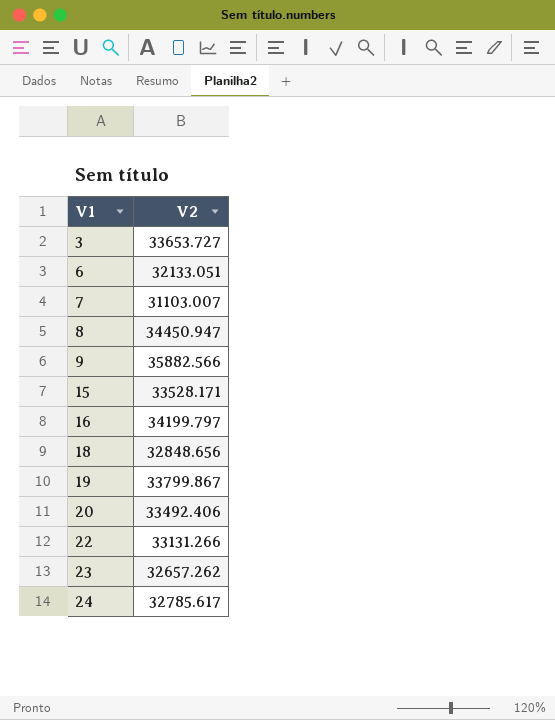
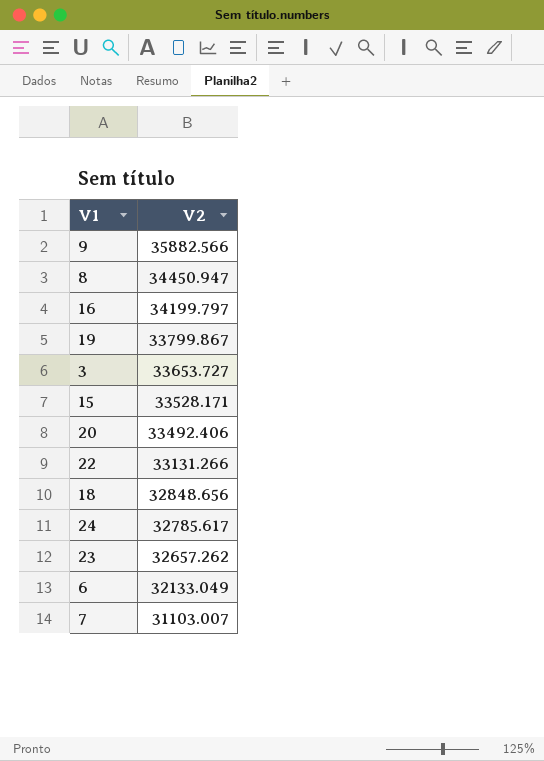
row order: V1 ascending -> V2 descending
6 | V2: 32133.051 -> 32133.049

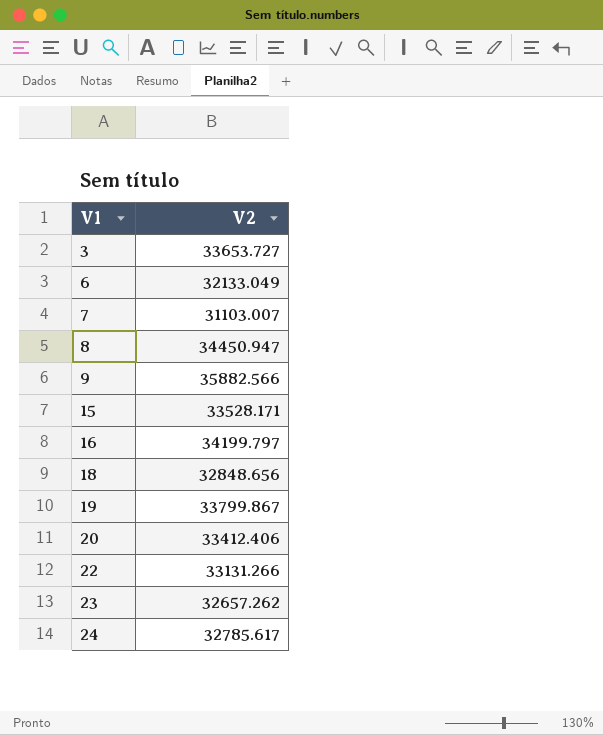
row order: V2 descending -> V1 ascending
20 | V2: 33492.406 -> 33412.406

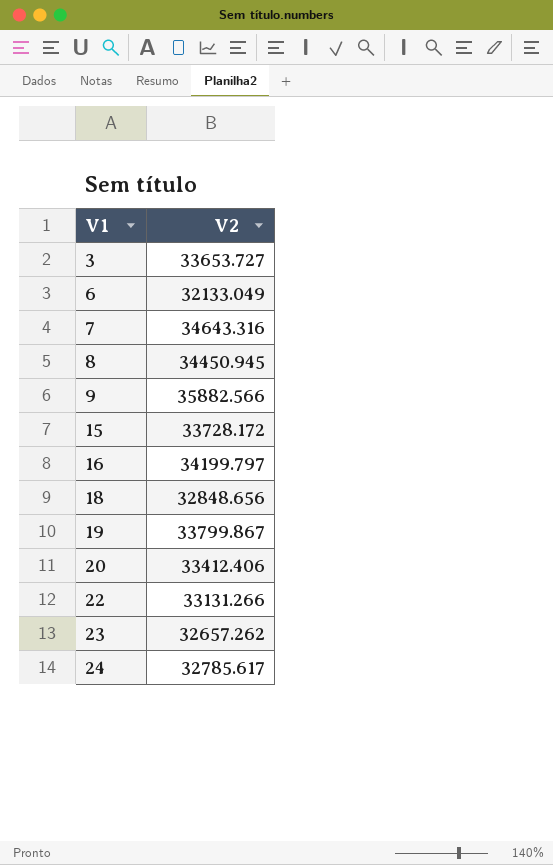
7 | V2: 31103.007 -> 34643.316
8 | V2: 34450.947 -> 34450.945
15 | V2: 33528.171 -> 33728.172

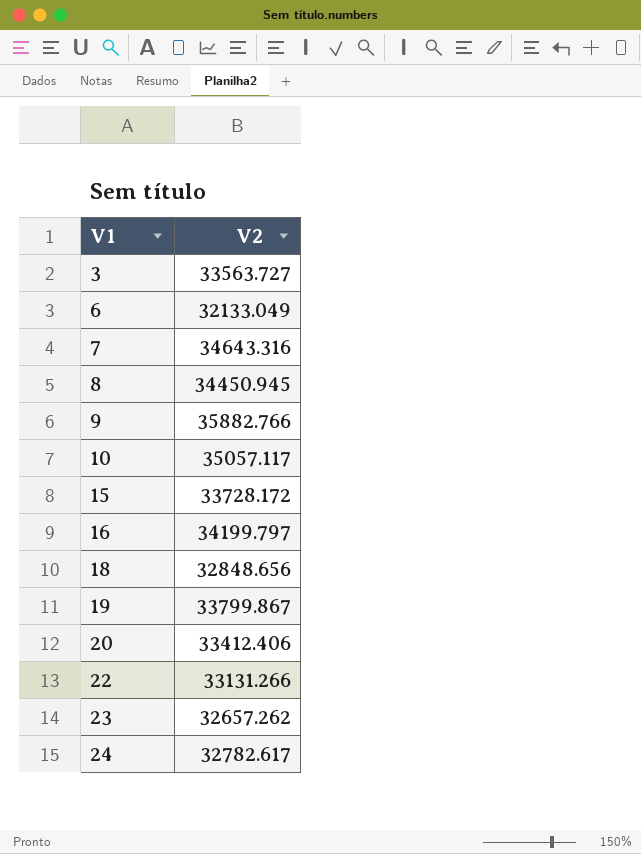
3 | V2: 33653.727 -> 33563.727
9 | V2: 35882.566 -> 35882.766
row 10: none -> 35057.117
24 | V2: 32785.617 -> 32782.617

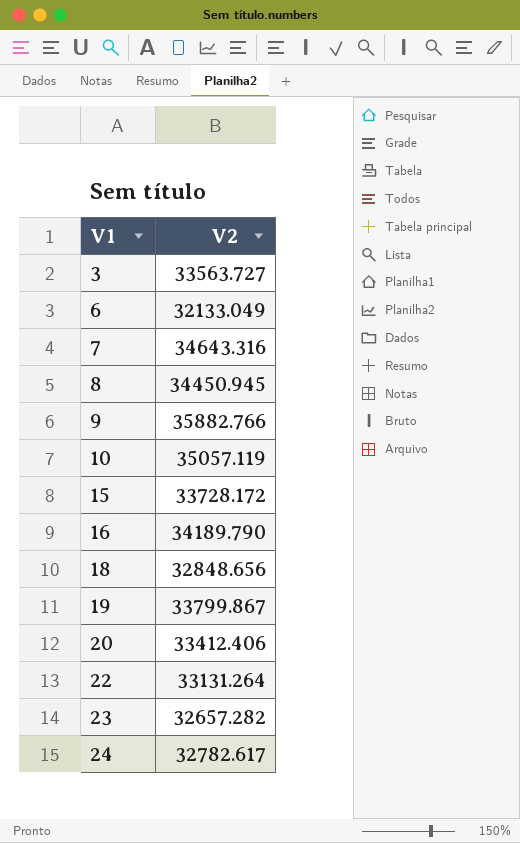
10 | V2: 35057.117 -> 35057.119
16 | V2: 34199.797 -> 34189.790
22 | V2: 33131.266 -> 33131.264
23 | V2: 32657.262 -> 32657.282

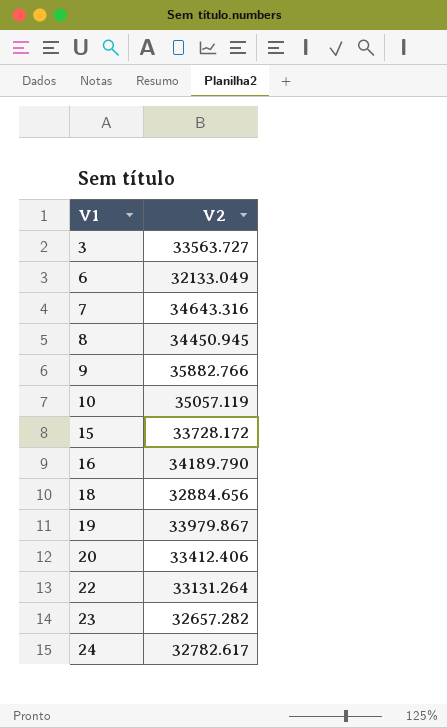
18 | V2: 32848.656 -> 32884.656
19 | V2: 33799.867 -> 33979.867

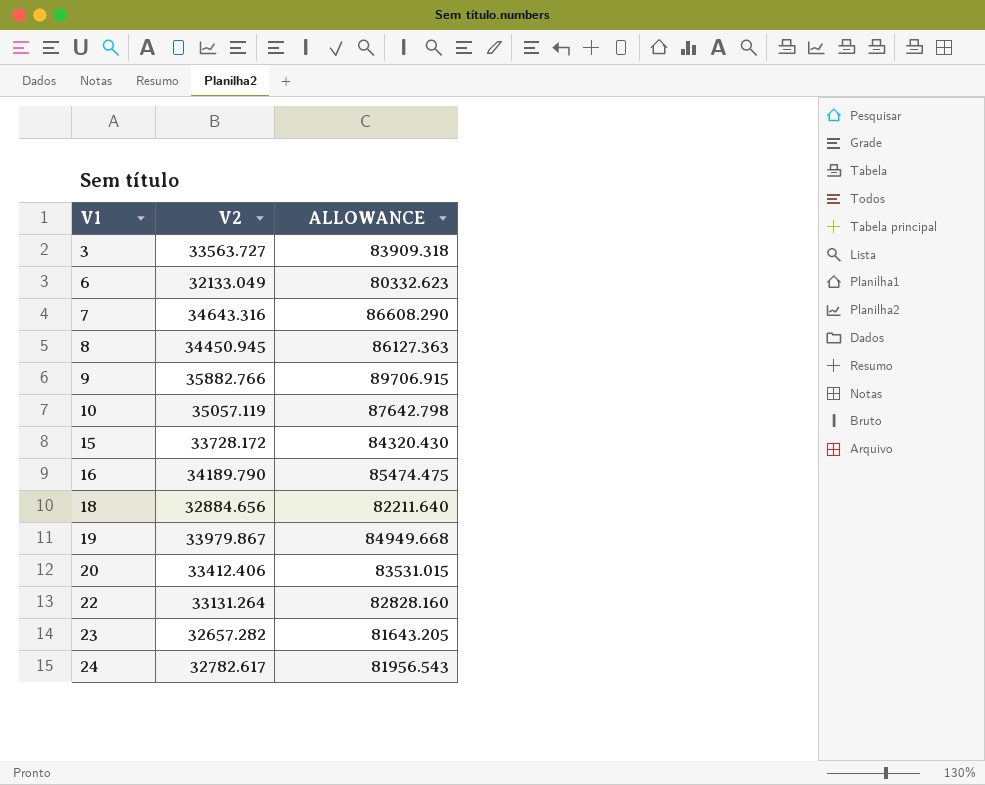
column ALLOWANCE | formula: none -> [V2] * 2.5

